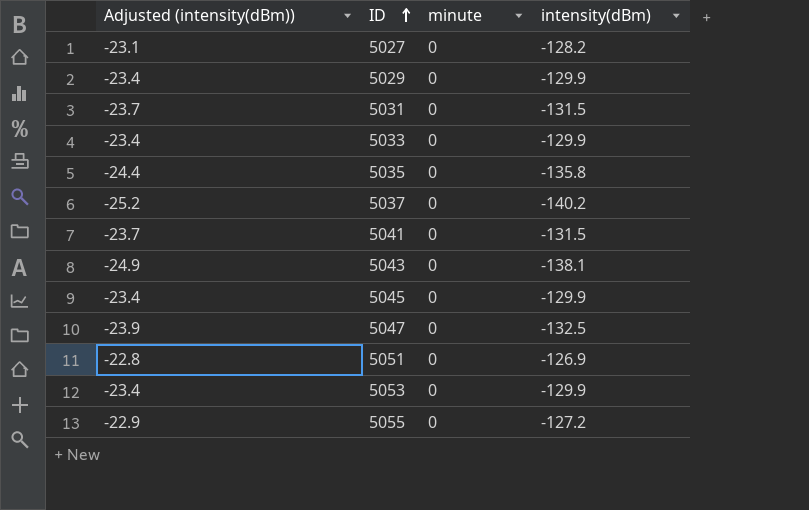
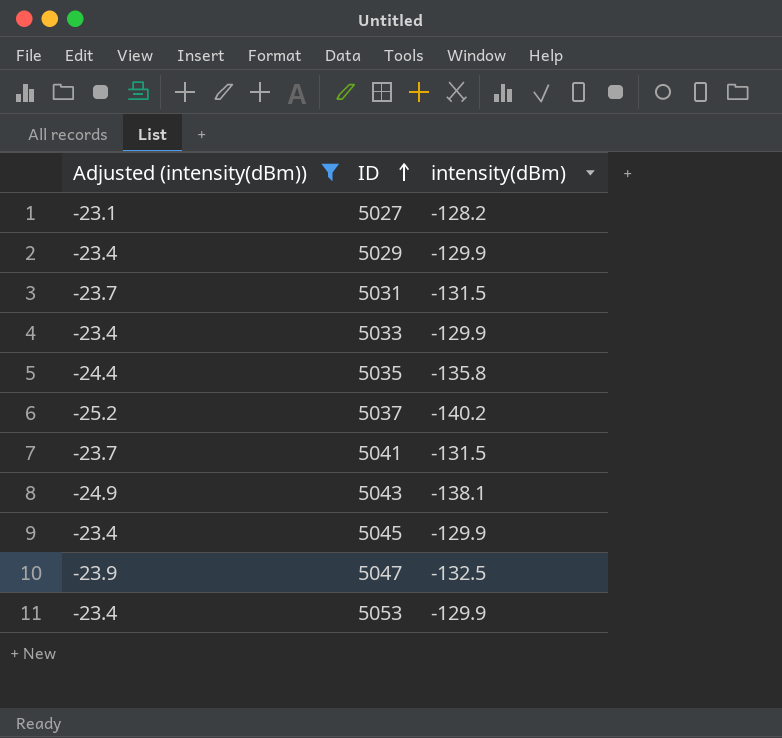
filter: none -> Adjusted (intensity(dBm)) <= -23.1
column minute | position: 3 -> none

